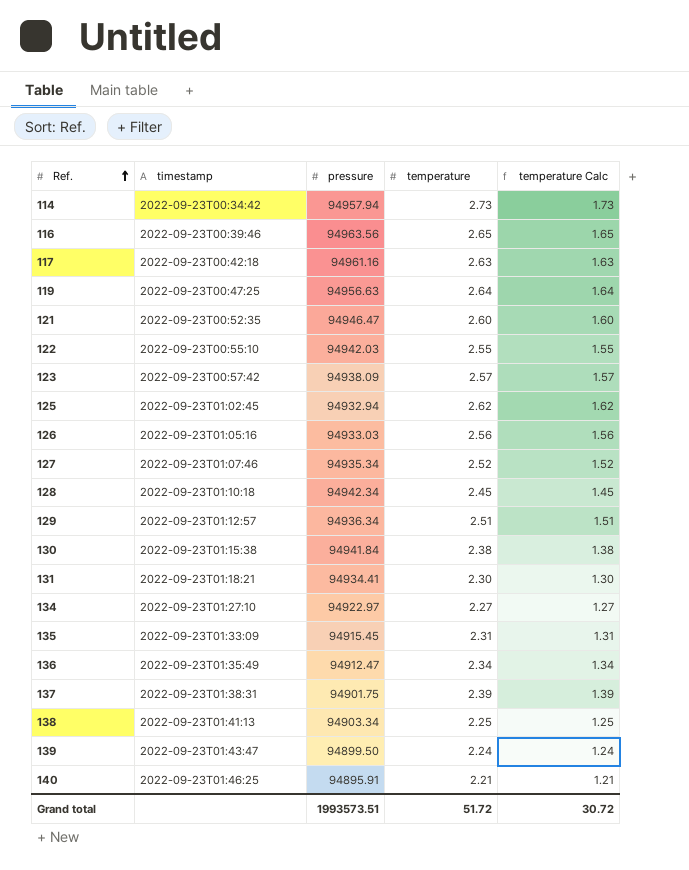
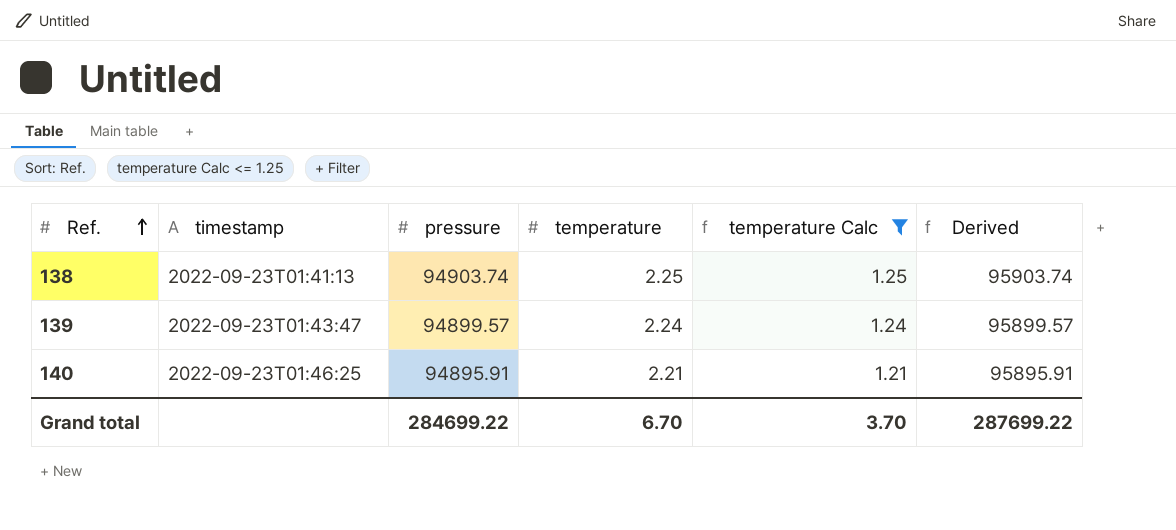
filter: none -> temperature Calc <= 1.25
column Derived | formula: none -> [pressure] + 1000
138 | pressure: 94903.34 -> 94903.74
139 | pressure: 94899.50 -> 94899.57
Grand total | pressure: 1993573.51 -> 284699.22
Grand total | temperature: 51.72 -> 6.70
Grand total | temperature Calc: 30.72 -> 3.70

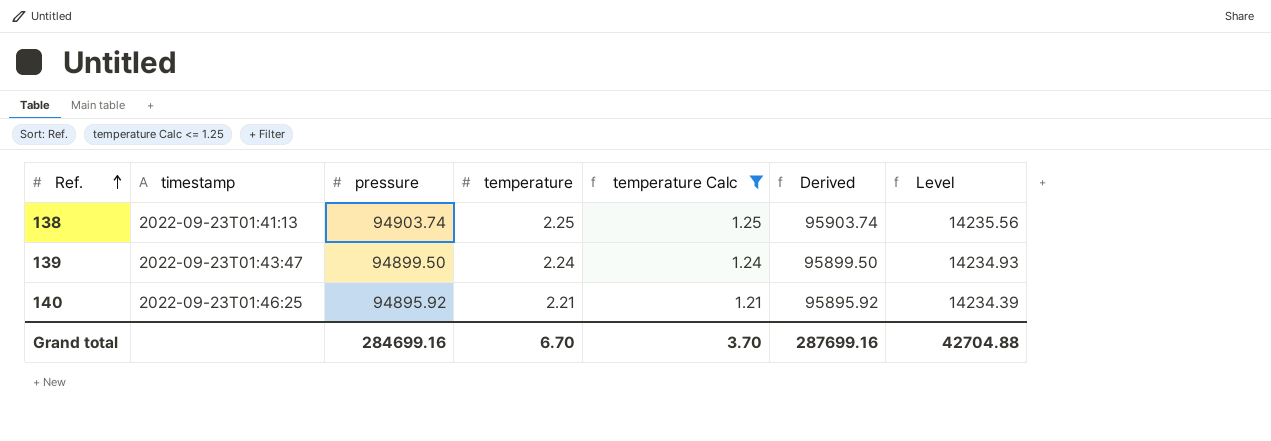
column Level | formula: none -> [pressure] * 0.15
139 | pressure: 94899.57 -> 94899.50
139 | Derived: 95899.57 -> 95899.50
140 | pressure: 94895.91 -> 94895.92
140 | Derived: 95895.91 -> 95895.92
Grand total | pressure: 284699.22 -> 284699.16
Grand total | Derived: 287699.22 -> 287699.16

